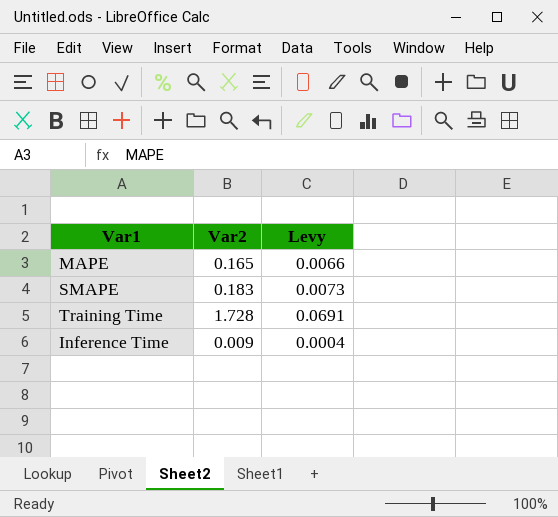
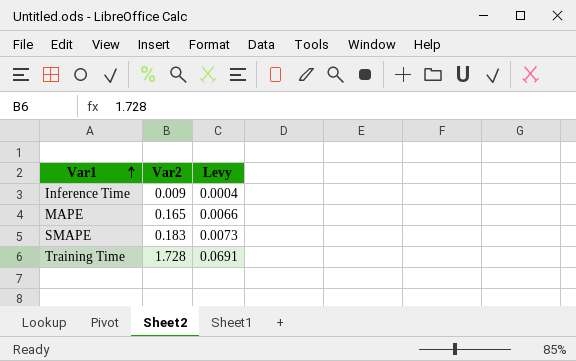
row order: none -> Var1 ascending

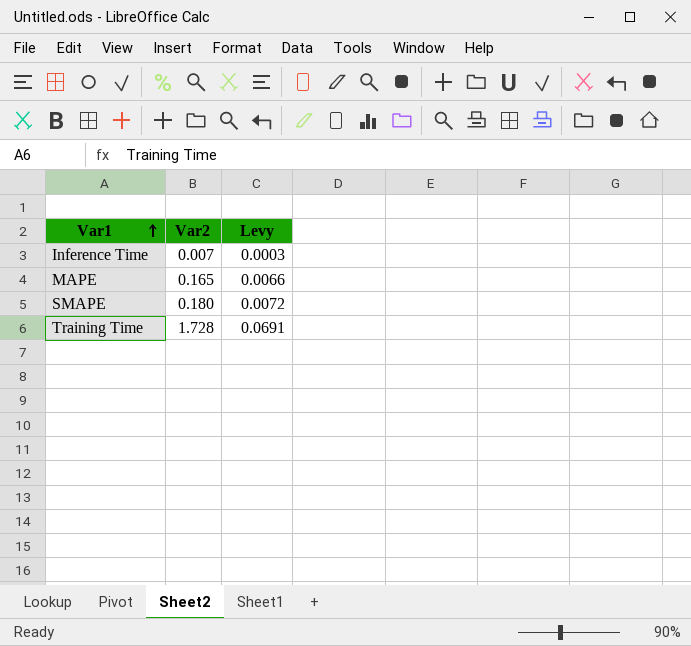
Inference Time | Var2: 0.009 -> 0.007
Inference Time | Levy: 0.0004 -> 0.0003
SMAPE | Var2: 0.183 -> 0.180
SMAPE | Levy: 0.0073 -> 0.0072

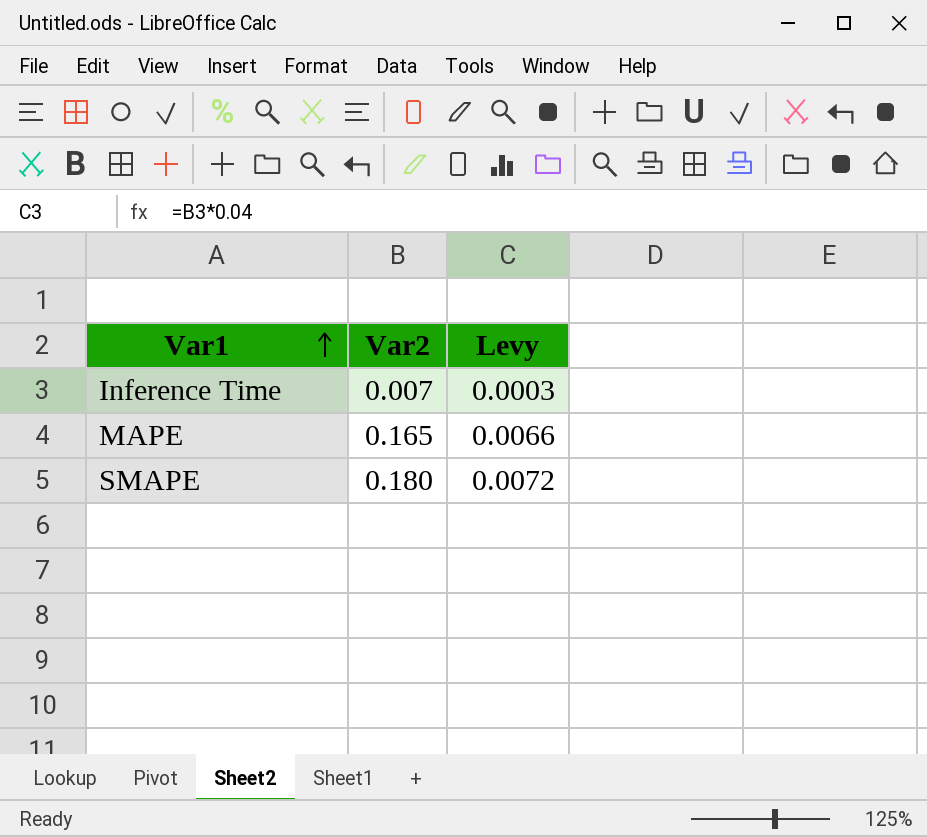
row Training Time: 1.728 | 0.0691 -> none

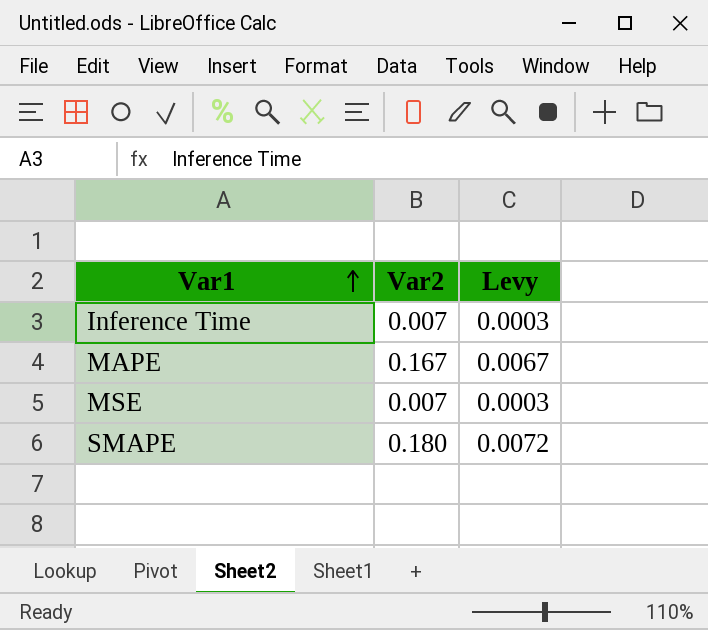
MAPE | Var2: 0.165 -> 0.167
MAPE | Levy: 0.0066 -> 0.0067
row MSE: none -> 0.007 | 0.0003

